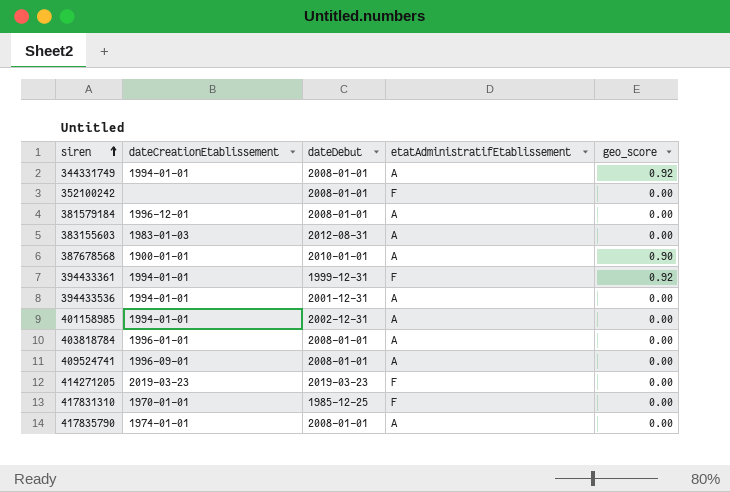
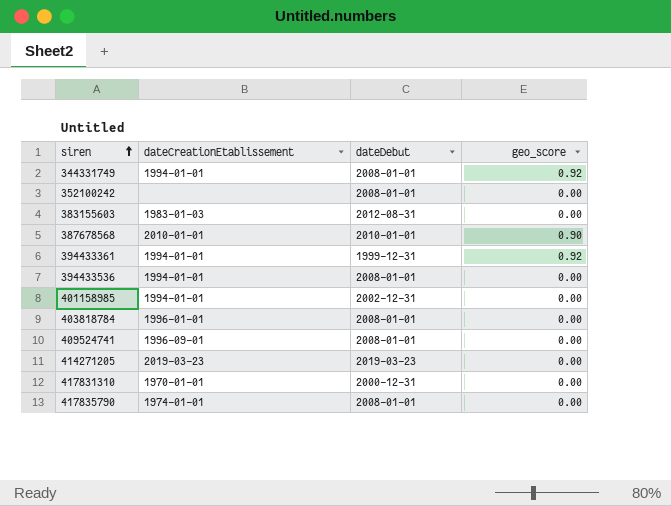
column etatAdministratifEtablissement | position: 4 -> none
row 381579184: 1996-12-01 | 2008-01-01 | A | 0.00 -> none
387678568 | dateCreationEtablissement: 1900-01-01 -> 2010-01-01
394433536 | dateDebut: 2001-12-31 -> 2008-01-01
417831310 | dateDebut: 1985-12-25 -> 2000-12-31

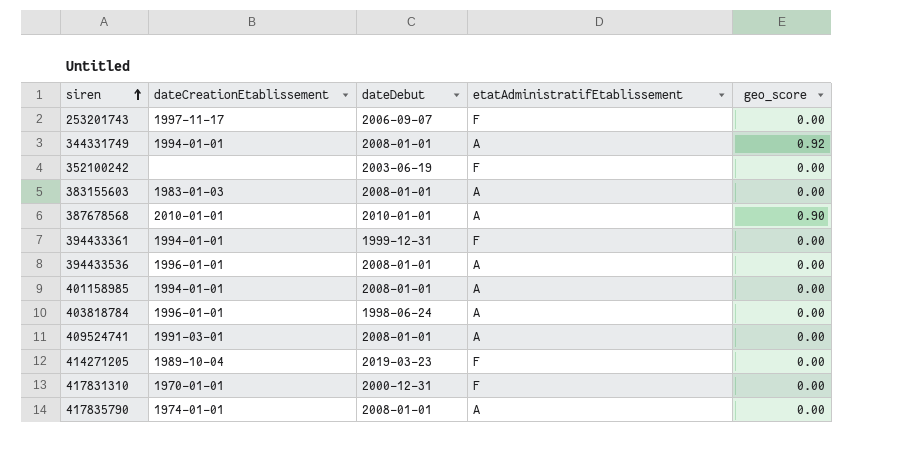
column etatAdministratifEtablissement | position: none -> 4
row 253201743: none -> 1997-11-17 | 2006-09-07 | F | 0.00
352100242 | dateDebut: 2008-01-01 -> 2003-06-19
383155603 | dateDebut: 2012-08-31 -> 2008-01-01
394433361 | geo_score: 0.92 -> 0.00
394433536 | dateCreationEtablissement: 1994-01-01 -> 1996-01-01
401158985 | dateDebut: 2002-12-31 -> 2008-01-01
403818784 | dateDebut: 2008-01-01 -> 1998-06-24
409524741 | dateCreationEtablissement: 1996-09-01 -> 1991-03-01
414271205 | dateCreationEtablissement: 2019-03-23 -> 1989-10-04

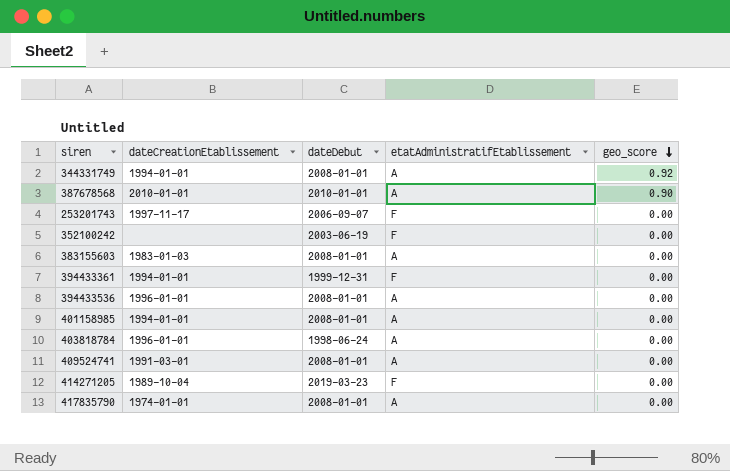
row order: siren ascending -> geo_score descending
row 417831310: 1970-01-01 | 2000-12-31 | F | 0.00 -> none

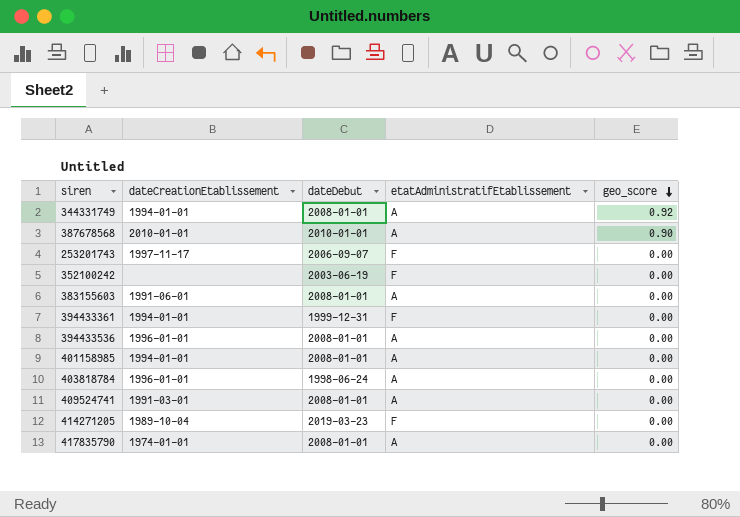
383155603 | dateCreationEtablissement: 1983-01-03 -> 1991-06-01

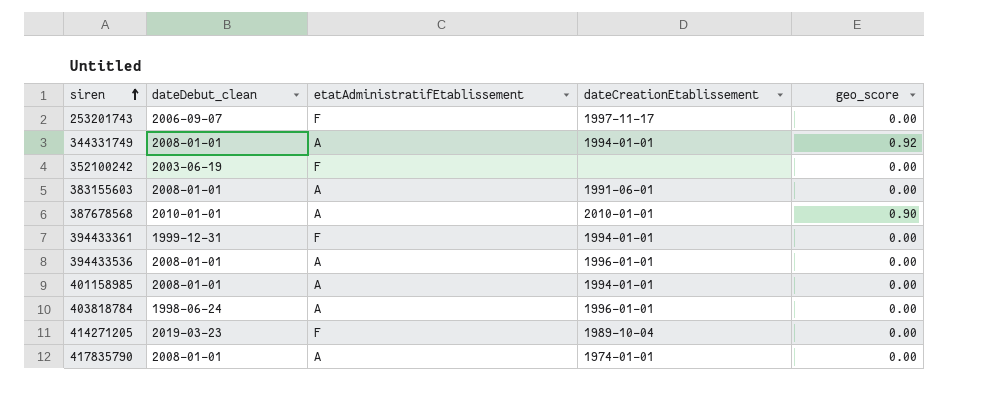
row order: geo_score descending -> siren ascending
column name: dateDebut -> dateDebut_clean
column dateCreationEtablissement | position: 2 -> 4
row 409524741: 1991-03-01 | 2008-01-01 | A | 0.00 -> none

